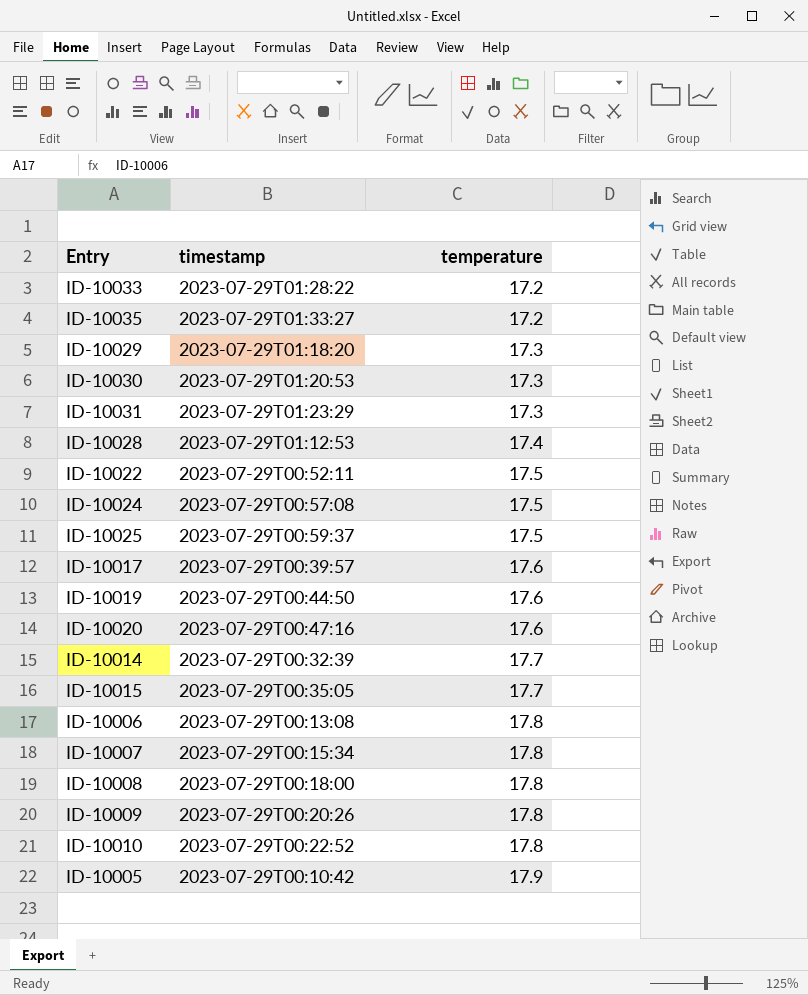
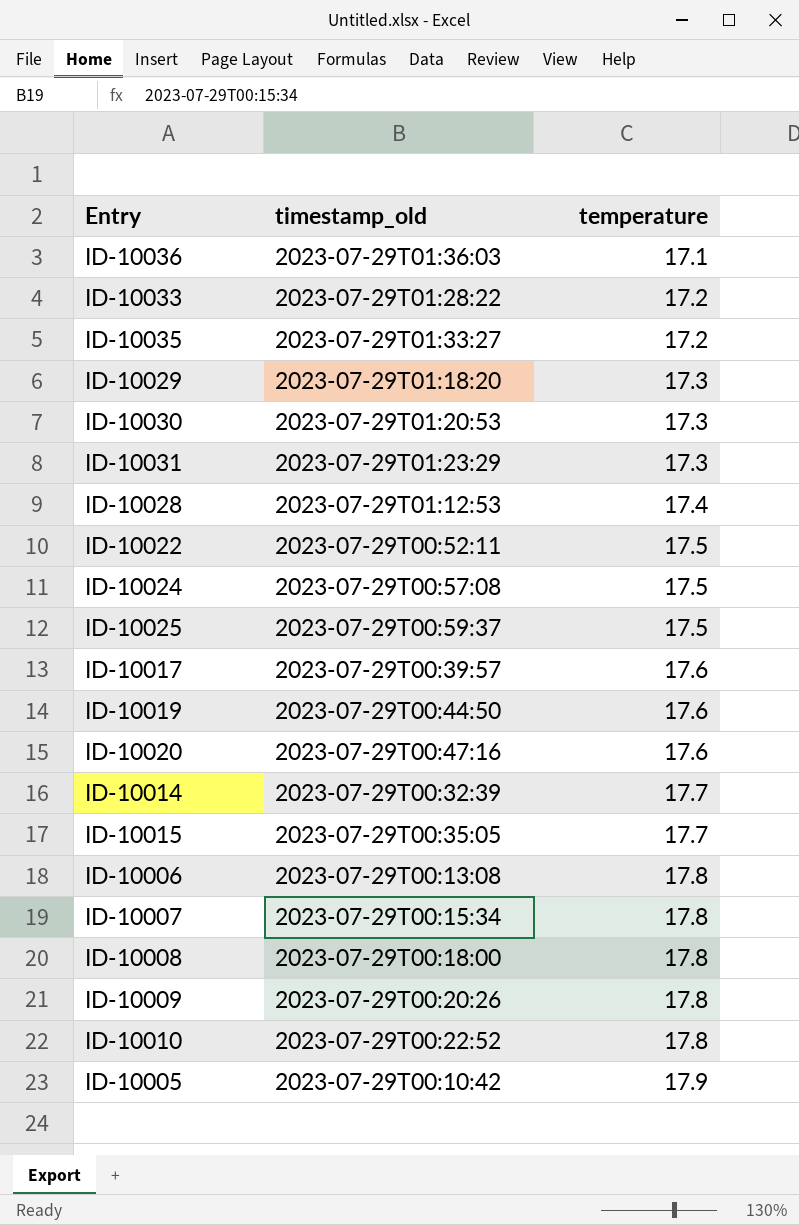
column name: timestamp -> timestamp_old
row ID-10036: none -> 2023-07-29T01:36:03 | 17.1

